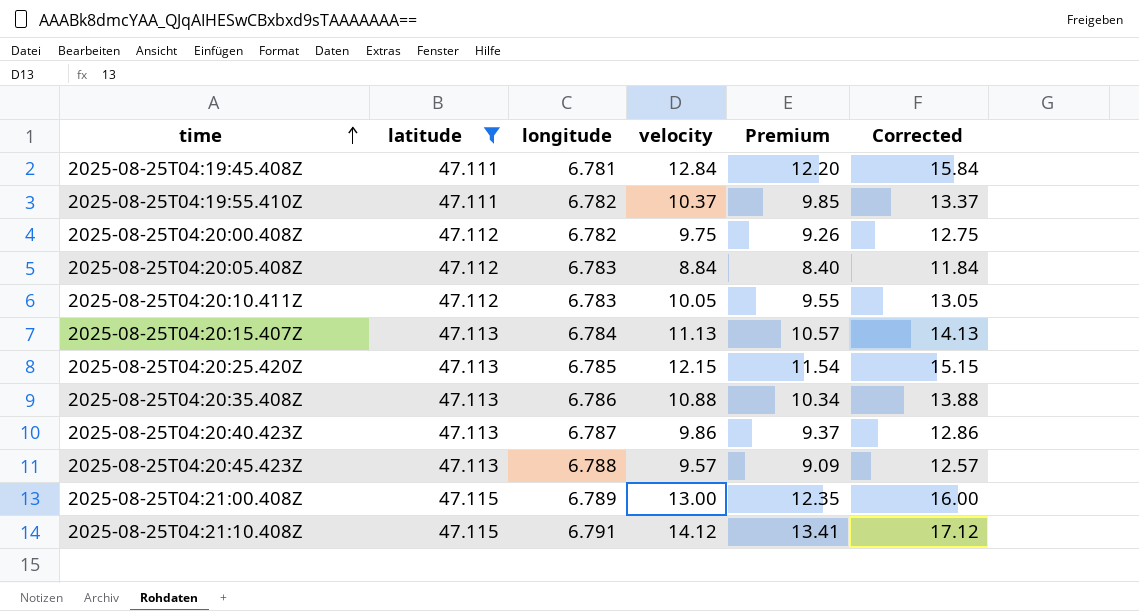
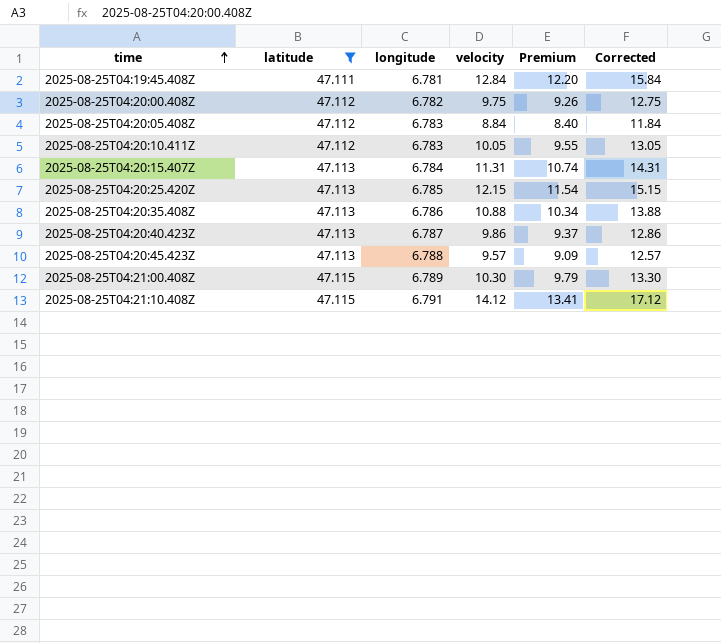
row 2025-08-25T04:19:55.410Z: 47.111 | 6.782 | 10.37 | 9.85 | 13.37 -> none
2025-08-25T04:20:15.407Z | velocity: 11.13 -> 11.31
2025-08-25T04:20:15.407Z | Premium: 10.57 -> 10.74
2025-08-25T04:20:15.407Z | Corrected: 14.13 -> 14.31
2025-08-25T04:21:00.408Z | velocity: 13.00 -> 10.30
2025-08-25T04:21:00.408Z | Premium: 12.35 -> 9.79
2025-08-25T04:21:00.408Z | Corrected: 16.00 -> 13.30

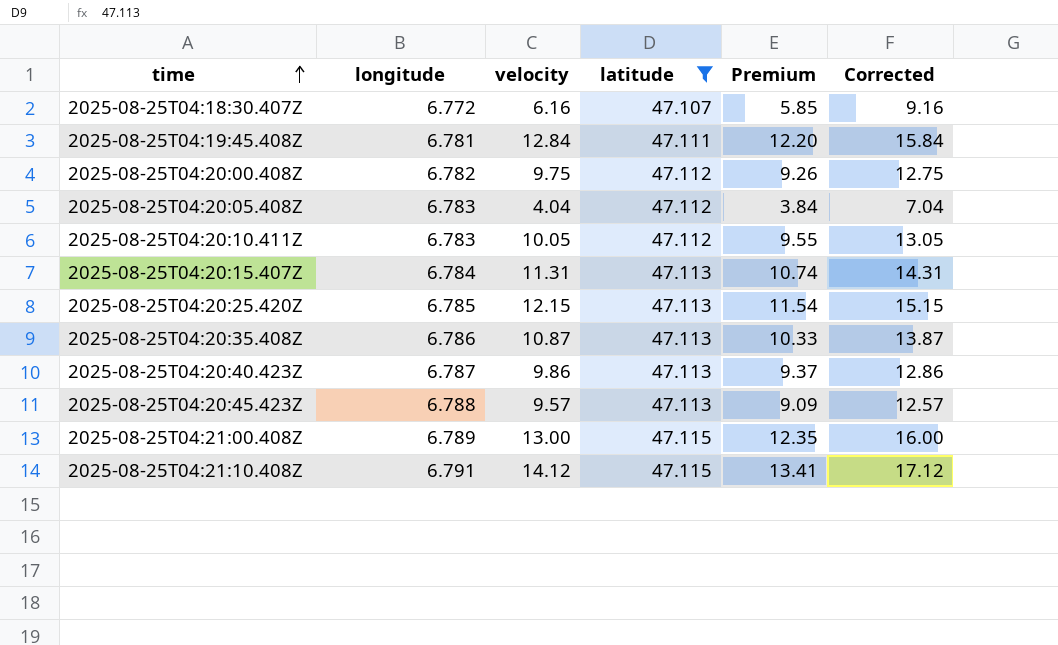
column latitude | position: 2 -> 4
row 2025-08-25T04:18:30.407Z: none -> 6.772 | 6.16 | 47.107 | 5.85 | 9.16
2025-08-25T04:20:05.408Z | velocity: 8.84 -> 4.04
2025-08-25T04:20:05.408Z | Premium: 8.40 -> 3.84
2025-08-25T04:20:05.408Z | Corrected: 11.84 -> 7.04
2025-08-25T04:20:35.408Z | velocity: 10.88 -> 10.87
2025-08-25T04:20:35.408Z | Premium: 10.34 -> 10.33
2025-08-25T04:20:35.408Z | Corrected: 13.88 -> 13.87
2025-08-25T04:21:00.408Z | velocity: 10.30 -> 13.00
2025-08-25T04:21:00.408Z | Premium: 9.79 -> 12.35
2025-08-25T04:21:00.408Z | Corrected: 13.30 -> 16.00

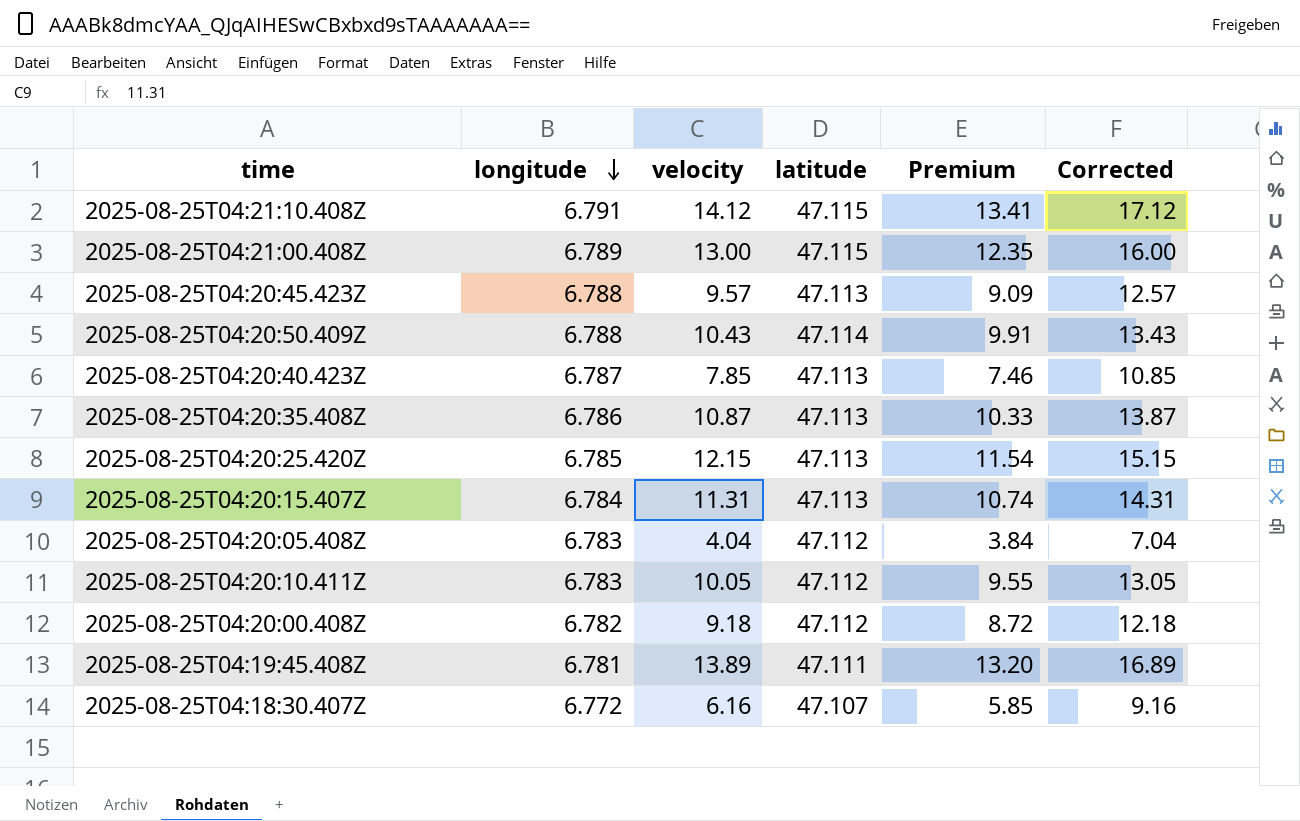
filter: latitude != 47.114 -> none
row order: time ascending -> longitude descending
2025-08-25T04:20:40.423Z | velocity: 9.86 -> 7.85
2025-08-25T04:20:40.423Z | Premium: 9.37 -> 7.46
2025-08-25T04:20:40.423Z | Corrected: 12.86 -> 10.85
2025-08-25T04:20:00.408Z | velocity: 9.75 -> 9.18
2025-08-25T04:20:00.408Z | Premium: 9.26 -> 8.72
2025-08-25T04:20:00.408Z | Corrected: 12.75 -> 12.18
2025-08-25T04:19:45.408Z | velocity: 12.84 -> 13.89
2025-08-25T04:19:45.408Z | Premium: 12.20 -> 13.20
2025-08-25T04:19:45.408Z | Corrected: 15.84 -> 16.89

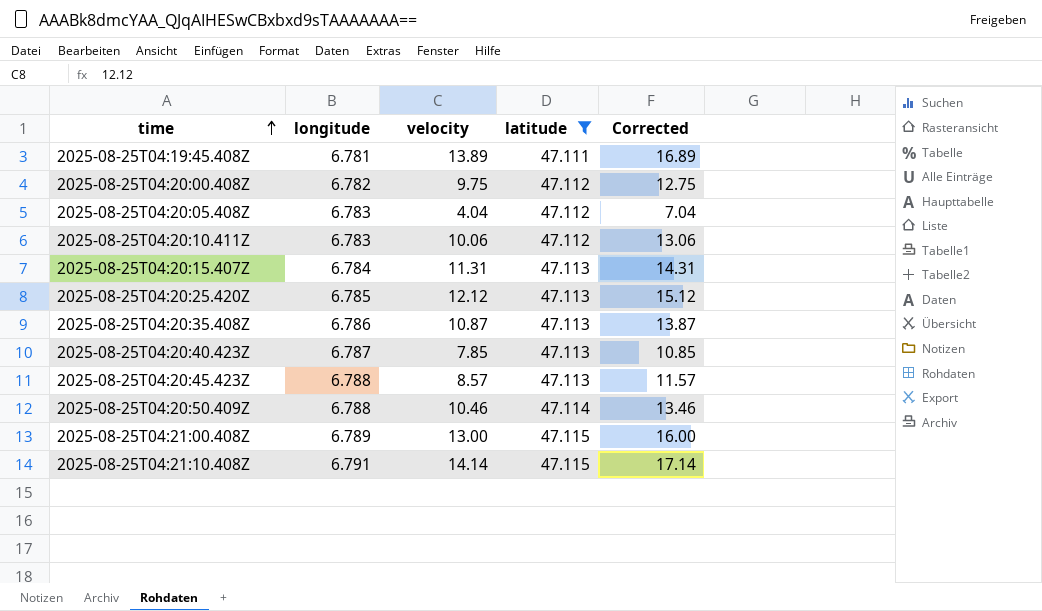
filter: none -> latitude != 47.107
row order: longitude descending -> time ascending
column Premium | formula: [velocity] * 0.95 -> none
2025-08-25T04:20:00.408Z | velocity: 9.18 -> 9.75
2025-08-25T04:20:00.408Z | Corrected: 12.18 -> 12.75
2025-08-25T04:20:10.411Z | velocity: 10.05 -> 10.06
2025-08-25T04:20:10.411Z | Corrected: 13.05 -> 13.06
2025-08-25T04:20:25.420Z | velocity: 12.15 -> 12.12
2025-08-25T04:20:25.420Z | Corrected: 15.15 -> 15.12
2025-08-25T04:20:45.423Z | velocity: 9.57 -> 8.57
2025-08-25T04:20:45.423Z | Corrected: 12.57 -> 11.57
2025-08-25T04:20:50.409Z | velocity: 10.43 -> 10.46
2025-08-25T04:20:50.409Z | Corrected: 13.43 -> 13.46
2025-08-25T04:21:10.408Z | velocity: 14.12 -> 14.14
2025-08-25T04:21:10.408Z | Corrected: 17.12 -> 17.14

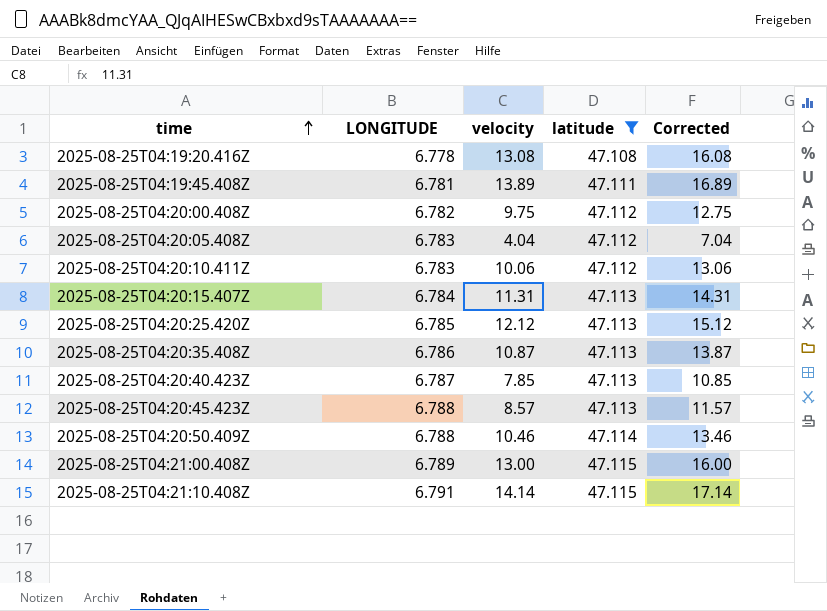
column name: longitude -> LONGITUDE
row 2025-08-25T04:19:20.416Z: none -> 6.778 | 13.08 | 47.108 | 16.08

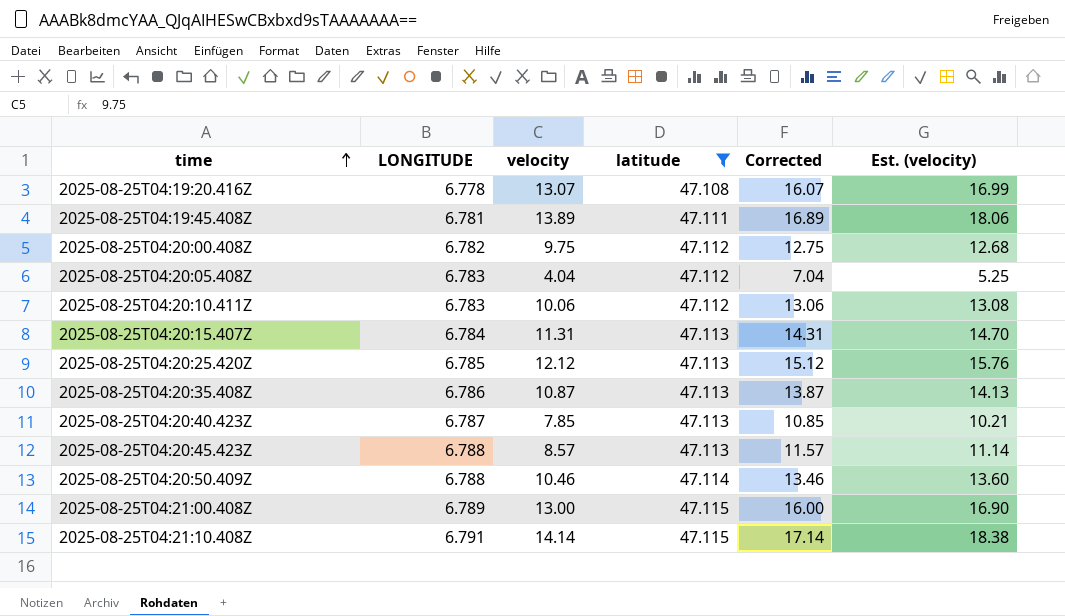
column Est. (velocity) | formula: none -> [velocity] * 1.3
2025-08-25T04:19:20.416Z | velocity: 13.08 -> 13.07
2025-08-25T04:19:20.416Z | Corrected: 16.08 -> 16.07

